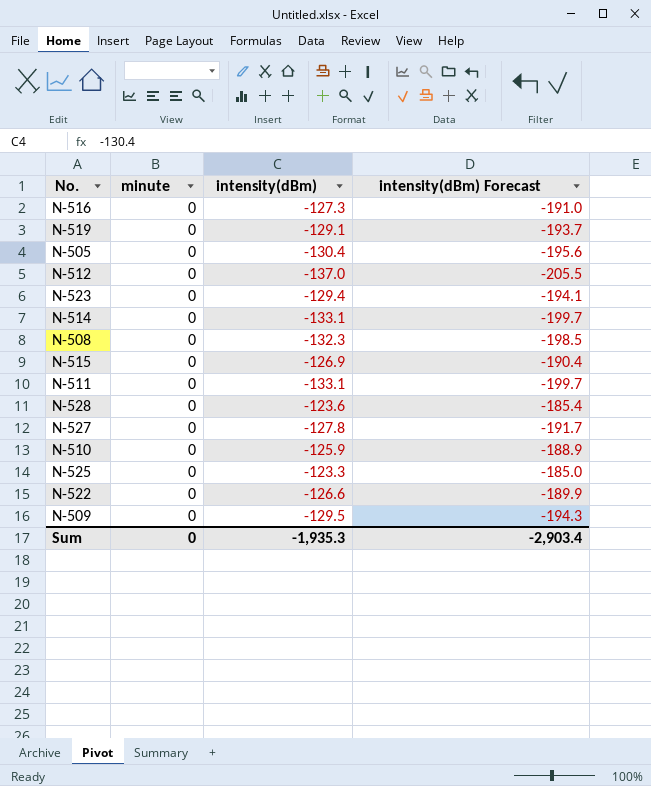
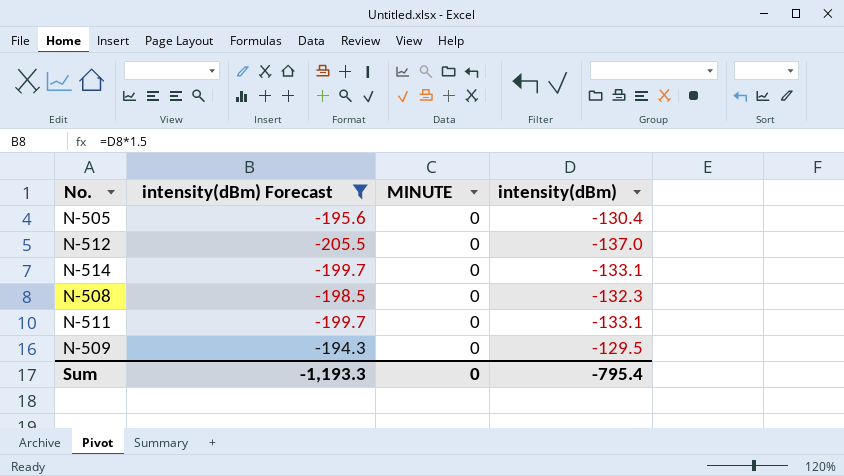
filter: none -> intensity(dBm) Forecast <= -194.3
column intensity(dBm) Forecast | position: 4 -> 2
column name: minute -> MINUTE
Sum | intensity(dBm) Forecast: -2,903.4 -> -1,193.3
Sum | intensity(dBm): -1,935.3 -> -795.4

